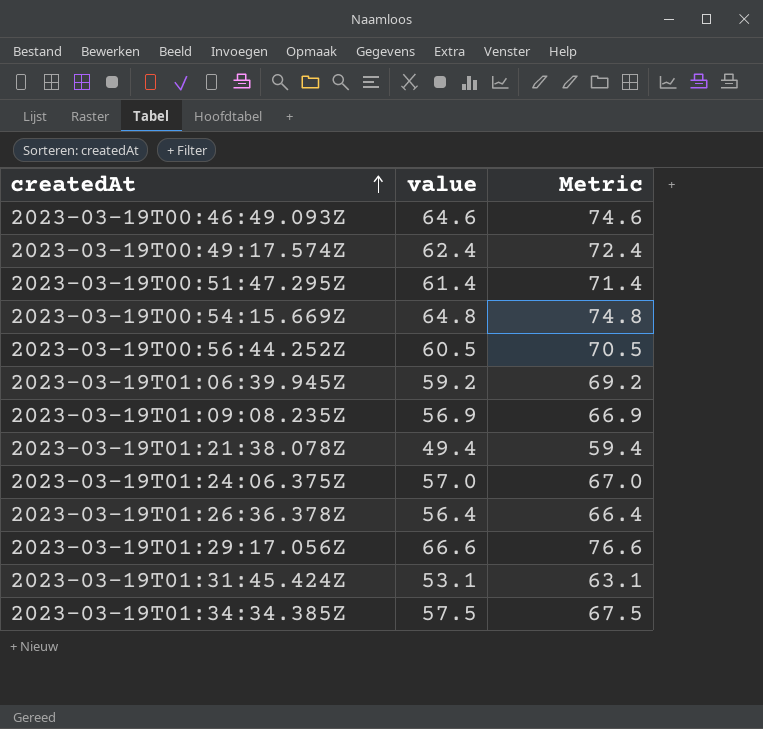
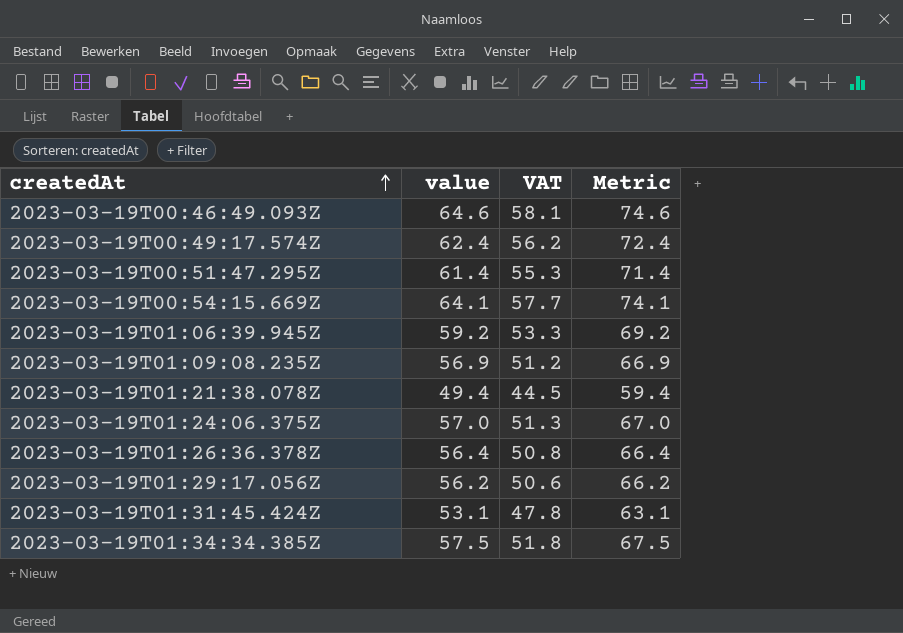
column VAT | formula: none -> [value] * 0.9
row 2023-03-19T00:56:44.252Z: 60.5 | 70.5 -> none
2023-03-19T00:54:15.669Z | value: 64.8 -> 64.1
2023-03-19T00:54:15.669Z | Metric: 74.8 -> 74.1
2023-03-19T01:29:17.056Z | value: 66.6 -> 56.2
2023-03-19T01:29:17.056Z | Metric: 76.6 -> 66.2

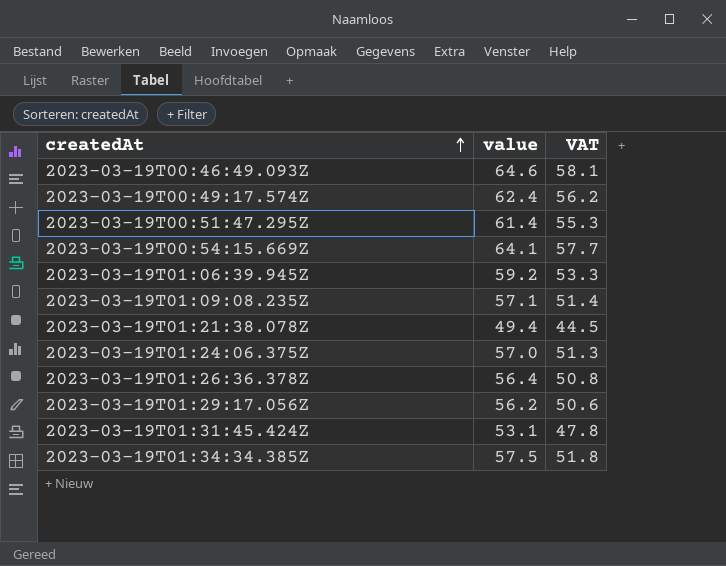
column Metric | formula: [value] + 10 -> none
2023-03-19T01:09:08.235Z | value: 56.9 -> 57.1
2023-03-19T01:09:08.235Z | VAT: 51.2 -> 51.4

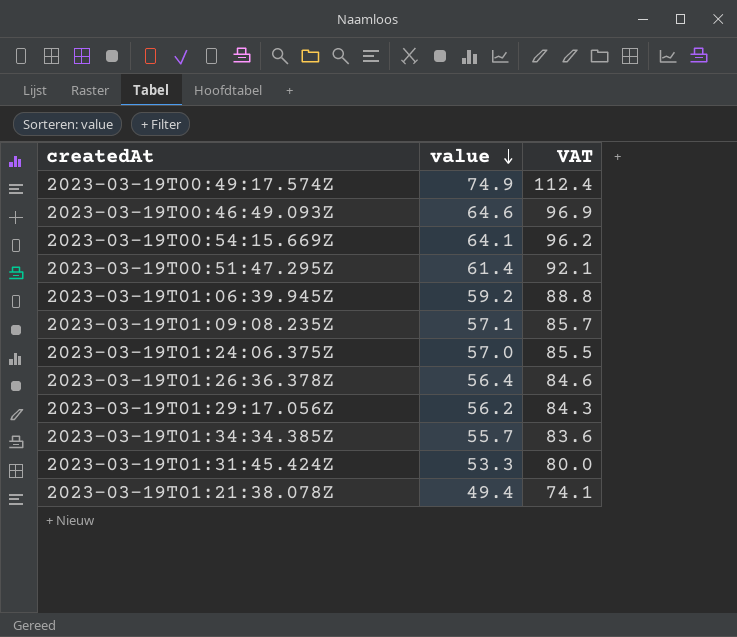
row order: createdAt ascending -> value descending
column VAT | formula: [value] * 0.9 -> [value] * 1.5
2023-03-19T00:49:17.574Z | value: 62.4 -> 74.9
2023-03-19T01:34:34.385Z | value: 57.5 -> 55.7
2023-03-19T01:31:45.424Z | value: 53.1 -> 53.3

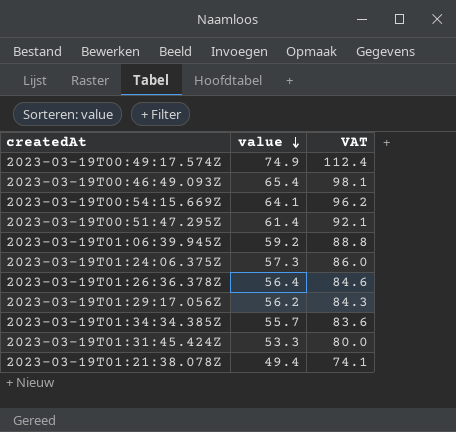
row 2023-03-19T01:09:08.235Z: 57.1 | 85.7 -> none
2023-03-19T00:46:49.093Z | value: 64.6 -> 65.4
2023-03-19T00:46:49.093Z | VAT: 96.9 -> 98.1
2023-03-19T01:24:06.375Z | value: 57.0 -> 57.3
2023-03-19T01:24:06.375Z | VAT: 85.5 -> 86.0

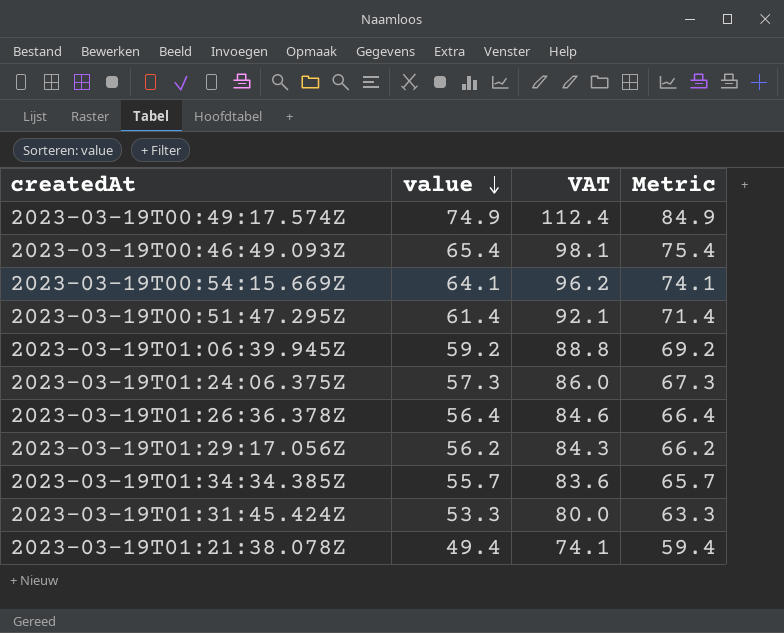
column Metric | formula: none -> [value] + 10

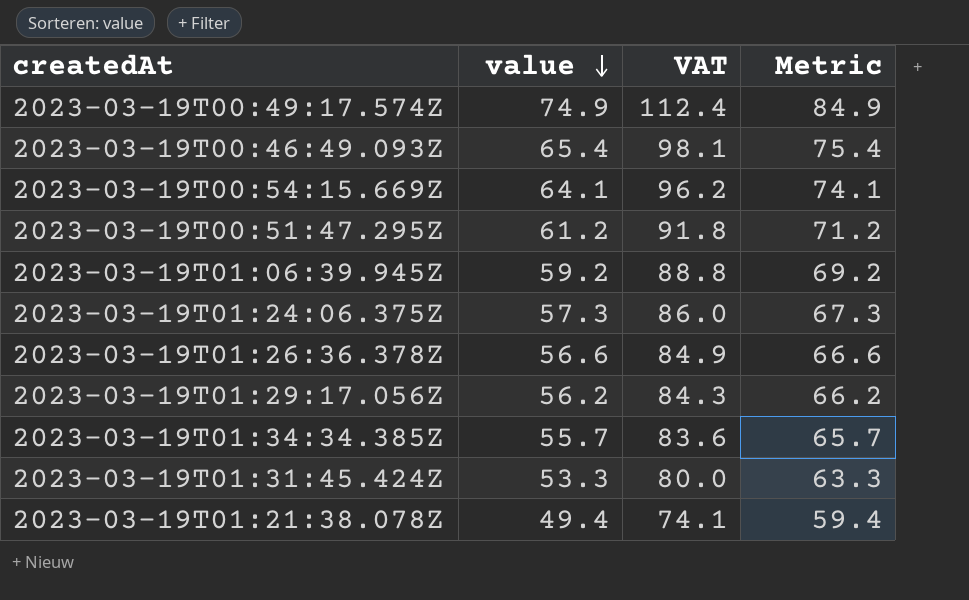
2023-03-19T00:51:47.295Z | value: 61.4 -> 61.2
2023-03-19T00:51:47.295Z | VAT: 92.1 -> 91.8
2023-03-19T00:51:47.295Z | Metric: 71.4 -> 71.2
2023-03-19T01:26:36.378Z | value: 56.4 -> 56.6
2023-03-19T01:26:36.378Z | VAT: 84.6 -> 84.9
2023-03-19T01:26:36.378Z | Metric: 66.4 -> 66.6

